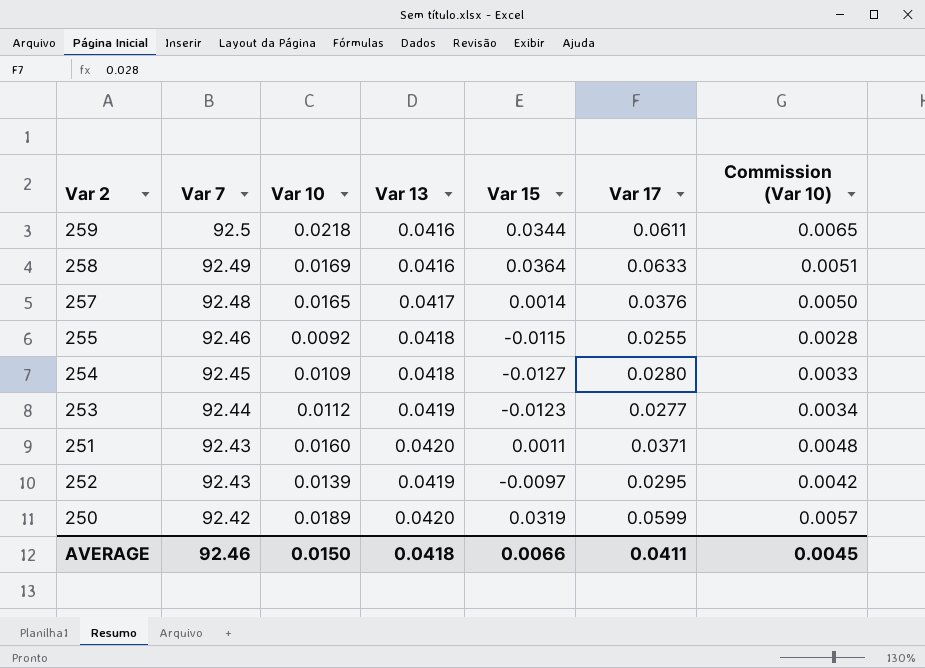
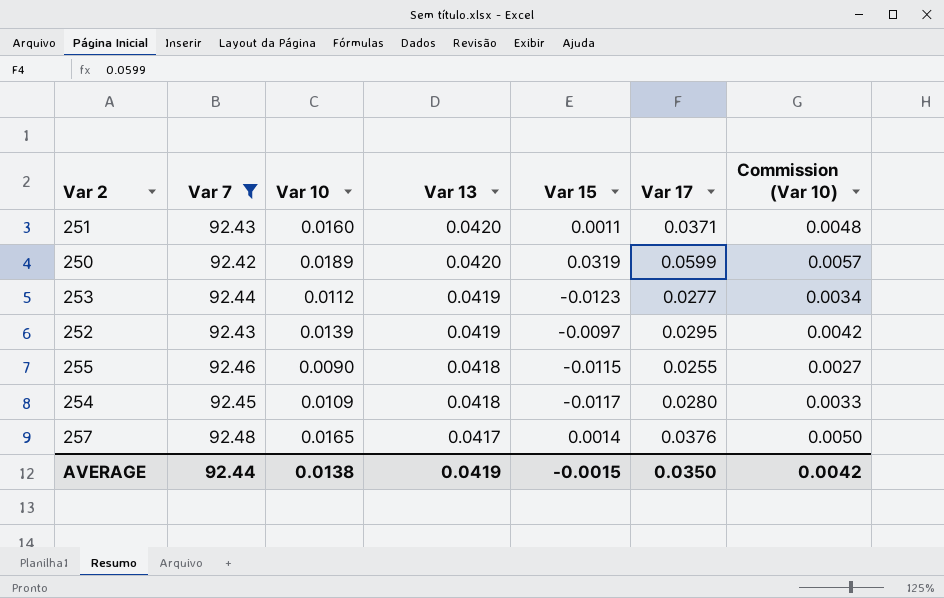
filter: none -> Var 7 <= 92.48
row order: Var 7 descending -> Var 13 descending
255 | Var 10: 0.0092 -> 0.0090
255 | Commission (Var 10): 0.0028 -> 0.0027
254 | Var 15: -0.0127 -> -0.0117
AVERAGE | Var 7: 92.46 -> 92.44
AVERAGE | Var 10: 0.0150 -> 0.0138
AVERAGE | Var 13: 0.0418 -> 0.0419
AVERAGE | Var 15: 0.0066 -> -0.0015
AVERAGE | Var 17: 0.0411 -> 0.0350
AVERAGE | Commission (Var 10): 0.0045 -> 0.0042

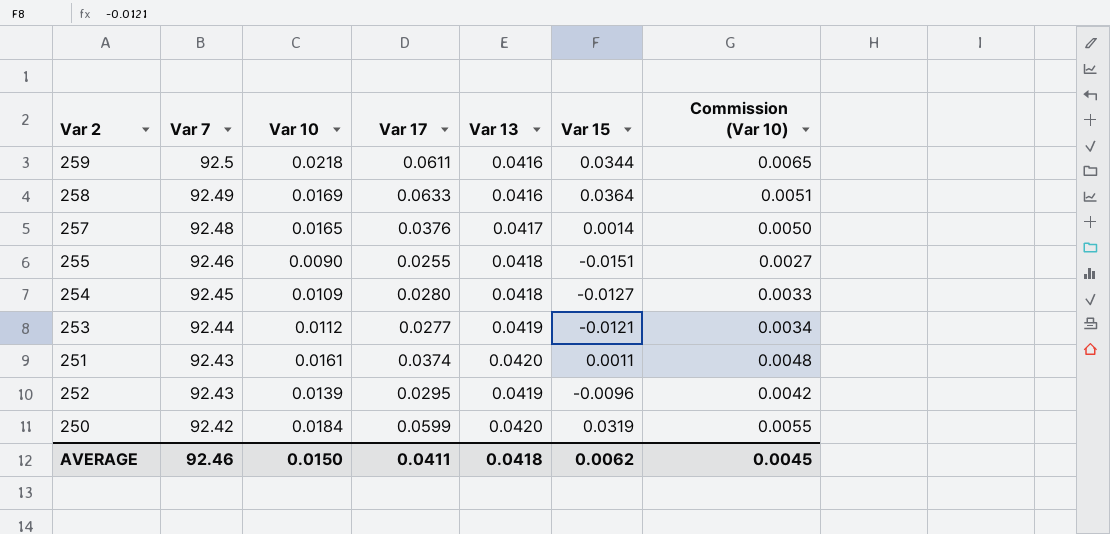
filter: Var 7 <= 92.48 -> none
row order: Var 13 descending -> Var 7 descending
column Var 17 | position: 6 -> 4
255 | Var 15: -0.0115 -> -0.0151
254 | Var 15: -0.0117 -> -0.0127
253 | Var 15: -0.0123 -> -0.0121
251 | Var 10: 0.0160 -> 0.0161
251 | Var 17: 0.0371 -> 0.0374
252 | Var 15: -0.0097 -> -0.0096
250 | Var 10: 0.0189 -> 0.0184
250 | Commission (Var 10): 0.0057 -> 0.0055
AVERAGE | Var 7: 92.44 -> 92.46
AVERAGE | Var 10: 0.0138 -> 0.0150
AVERAGE | Var 17: 0.0350 -> 0.0411
AVERAGE | Var 13: 0.0419 -> 0.0418
AVERAGE | Var 15: -0.0015 -> 0.0062
AVERAGE | Commission (Var 10): 0.0042 -> 0.0045

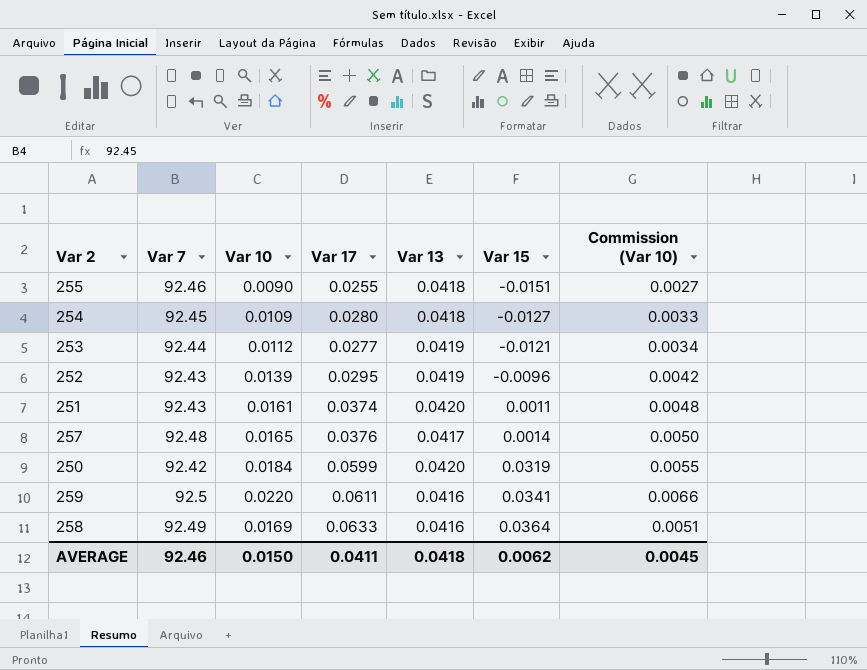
row order: Var 7 descending -> Var 15 ascending
259 | Var 10: 0.0218 -> 0.0220
259 | Var 15: 0.0344 -> 0.0341
259 | Commission (Var 10): 0.0065 -> 0.0066

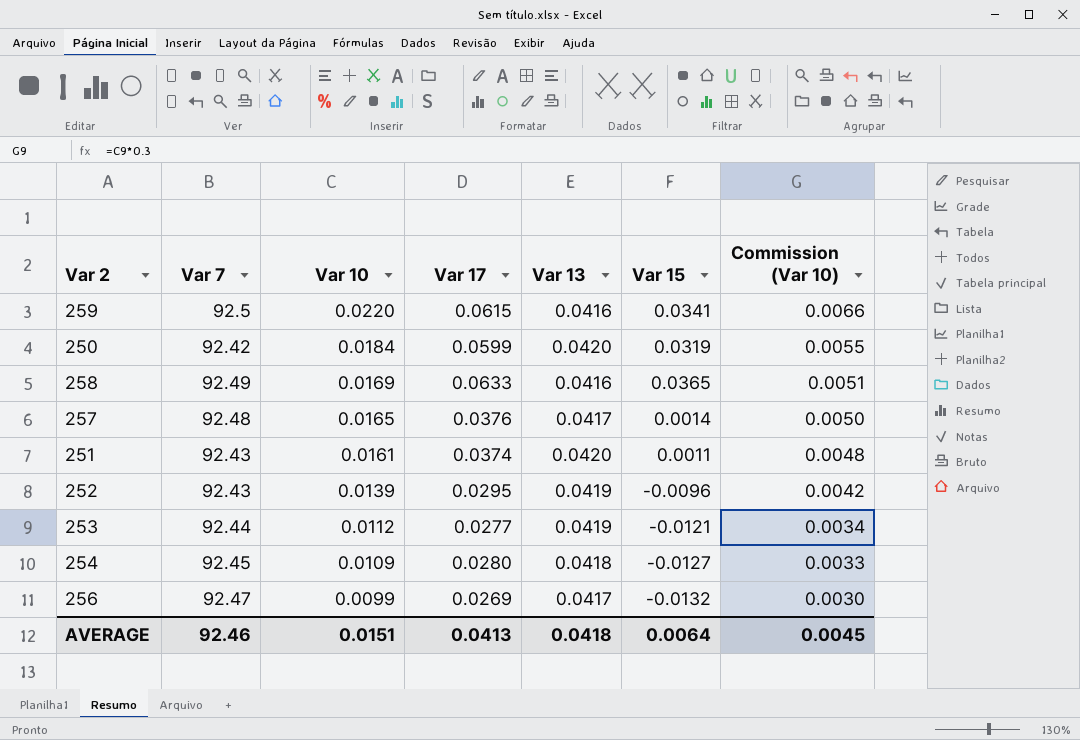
row order: Var 15 ascending -> Var 10 descending
row 255: 92.46 | 0.0090 | 0.0255 | 0.0418 | -0.0151 | 0.0027 -> none
259 | Var 17: 0.0611 -> 0.0615
258 | Var 15: 0.0364 -> 0.0365
row 256: none -> 92.47 | 0.0099 | 0.0269 | 0.0417 | -0.0132 | 0.0030
AVERAGE | Var 10: 0.0150 -> 0.0151
AVERAGE | Var 17: 0.0411 -> 0.0413
AVERAGE | Var 15: 0.0062 -> 0.0064

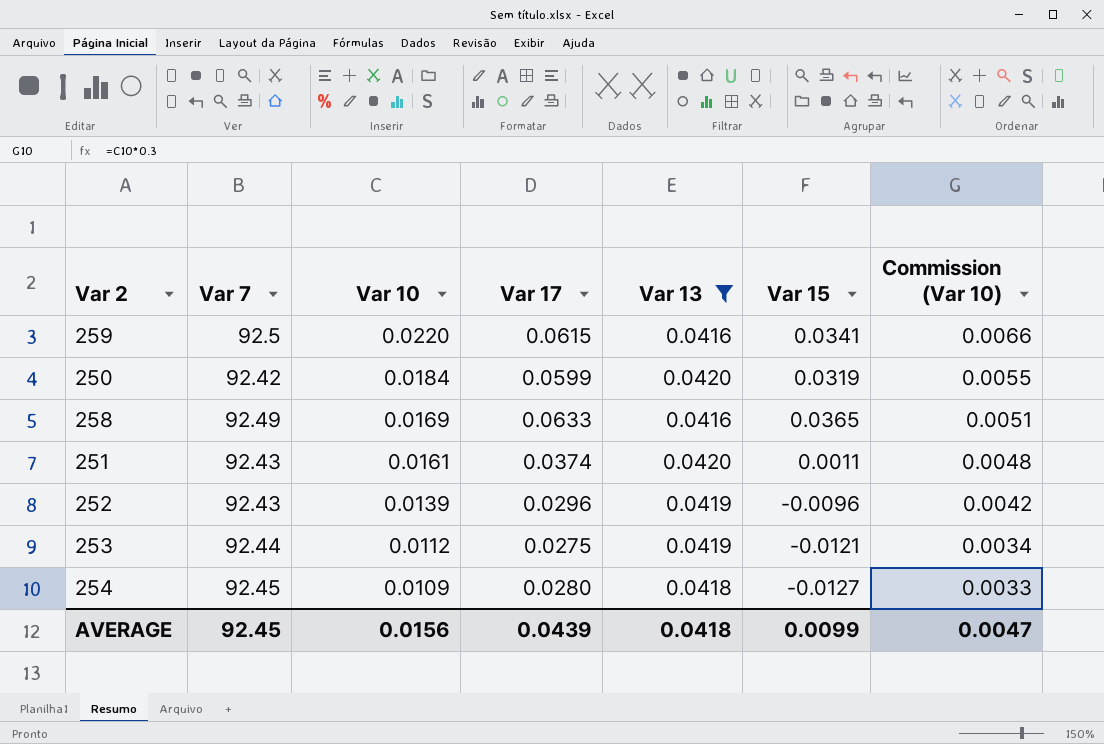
filter: none -> Var 13 != 0.0417
252 | Var 17: 0.0295 -> 0.0296
253 | Var 17: 0.0277 -> 0.0275
AVERAGE | Var 7: 92.46 -> 92.45
AVERAGE | Var 10: 0.0151 -> 0.0156
AVERAGE | Var 17: 0.0413 -> 0.0439
AVERAGE | Var 15: 0.0064 -> 0.0099
AVERAGE | Commission (Var 10): 0.0045 -> 0.0047

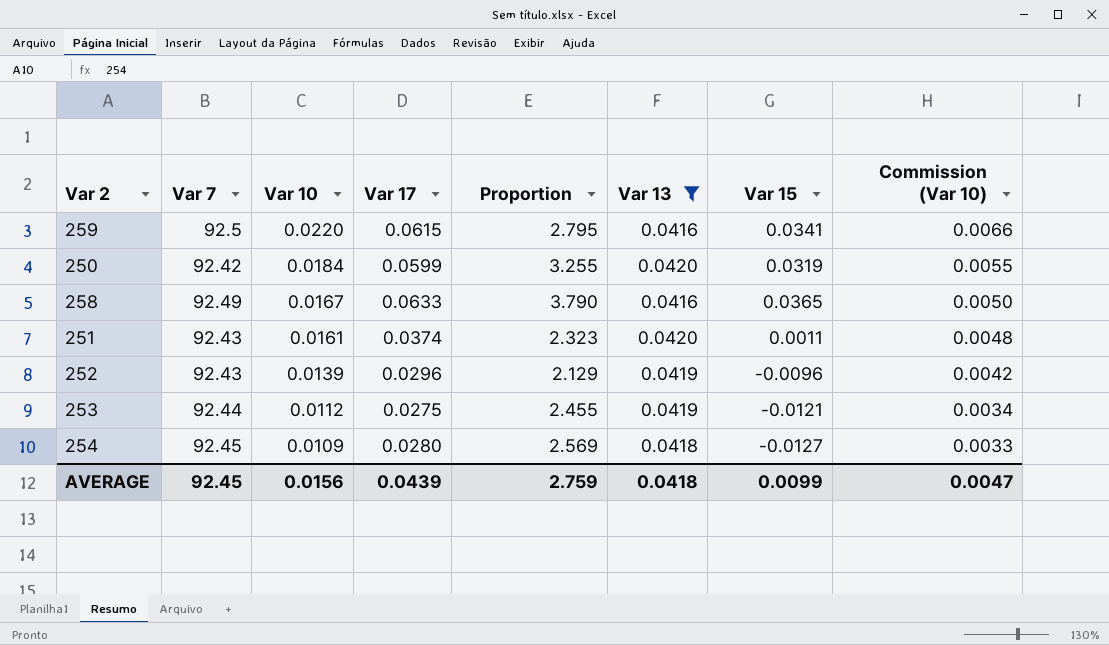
column Proportion | formula: none -> [Var 17] / [Var 10]
258 | Var 10: 0.0169 -> 0.0167
258 | Commission (Var 10): 0.0051 -> 0.0050

